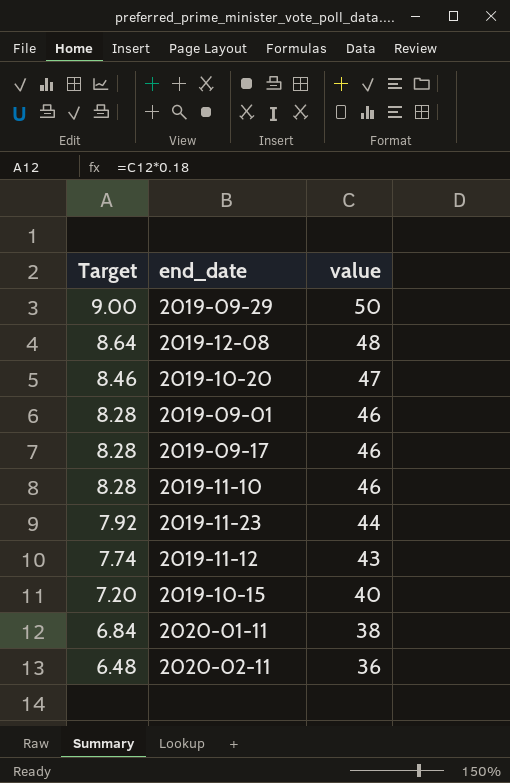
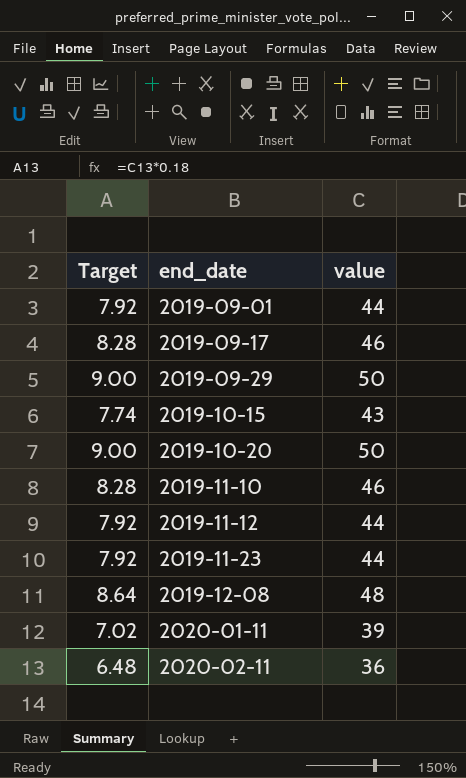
row order: Target descending -> end_date ascending
2019-09-01 | Target: 8.28 -> 7.92
2019-09-01 | value: 46 -> 44
2019-10-15 | Target: 7.20 -> 7.74
2019-10-15 | value: 40 -> 43
2019-10-20 | Target: 8.46 -> 9.00
2019-10-20 | value: 47 -> 50
2019-11-12 | Target: 7.74 -> 7.92
2019-11-12 | value: 43 -> 44
2020-01-11 | Target: 6.84 -> 7.02
2020-01-11 | value: 38 -> 39

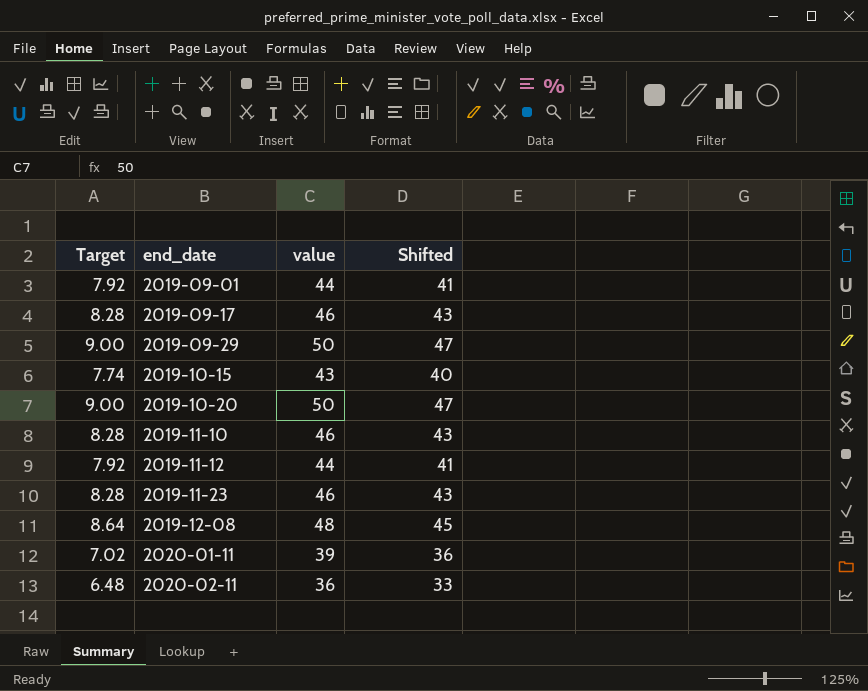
column Shifted | formula: none -> [value] - 3
2019-11-23 | Target: 7.92 -> 8.28
2019-11-23 | value: 44 -> 46

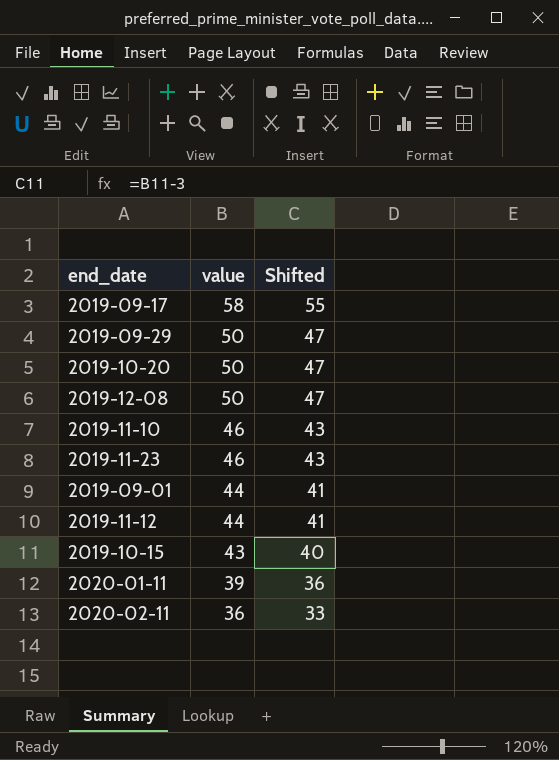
row order: end_date ascending -> value descending
column Target | formula: [value] * 0.18 -> none
2019-09-17 | value: 46 -> 58
2019-09-17 | Shifted: 43 -> 55
2019-12-08 | value: 48 -> 50
2019-12-08 | Shifted: 45 -> 47

